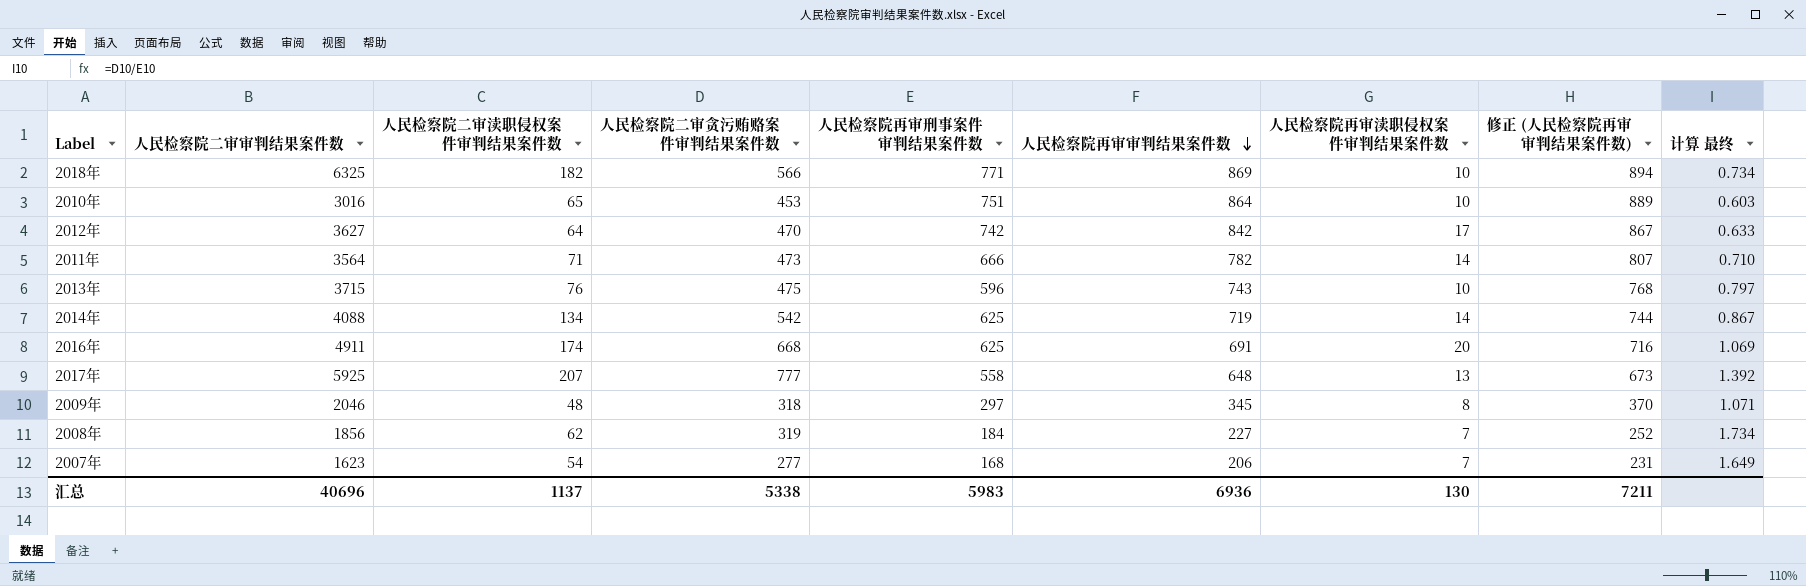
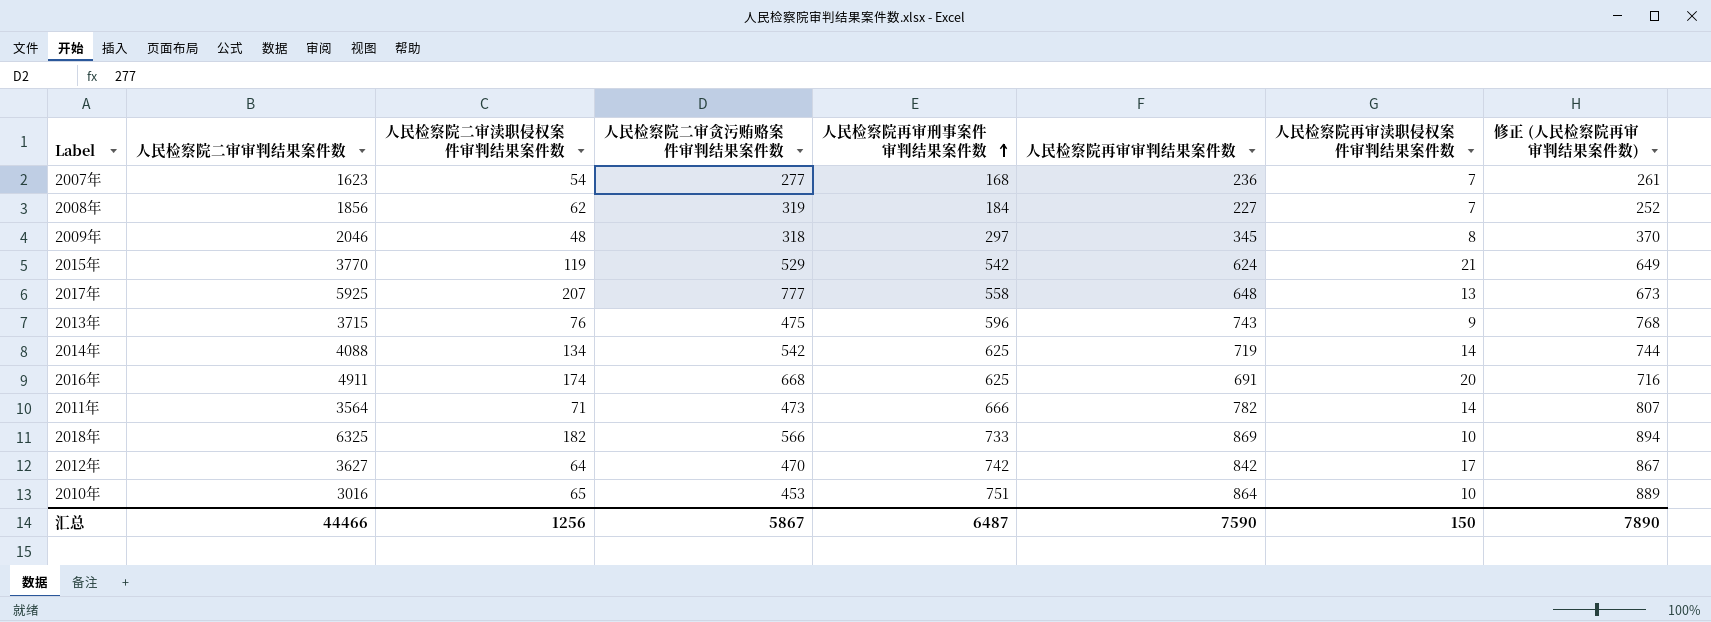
row order: 人民检察院再审审判结果案件数 descending -> 人民检察院再审刑事案件审判结果案件数 ascending
column 计算 最终 | formula: [人民检察院二审贪污贿赂案件审判结果案件数] / [人民检察院再审刑事案件审判结果案件数] -> none
2007年 | 人民检察院再审审判结果案件数: 206 -> 236
2007年 | 修正 (人民检察院再审审判结果案件数): 231 -> 261
row 2015年: none -> 3770 | 119 | 529 | 542 | 624 | 21 | 649
2013年 | 人民检察院再审渎职侵权案件审判结果案件数: 10 -> 9
2018年 | 人民检察院再审刑事案件审判结果案件数: 771 -> 733
汇总 | 人民检察院二审审判结果案件数: 40696 -> 44466
汇总 | 人民检察院二审渎职侵权案件审判结果案件数: 1137 -> 1256
汇总 | 人民检察院二审贪污贿赂案件审判结果案件数: 5338 -> 5867
汇总 | 人民检察院再审刑事案件审判结果案件数: 5983 -> 6487
汇总 | 人民检察院再审审判结果案件数: 6936 -> 7590
汇总 | 人民检察院再审渎职侵权案件审判结果案件数: 130 -> 150
汇总 | 修正 (人民检察院再审审判结果案件数): 7211 -> 7890

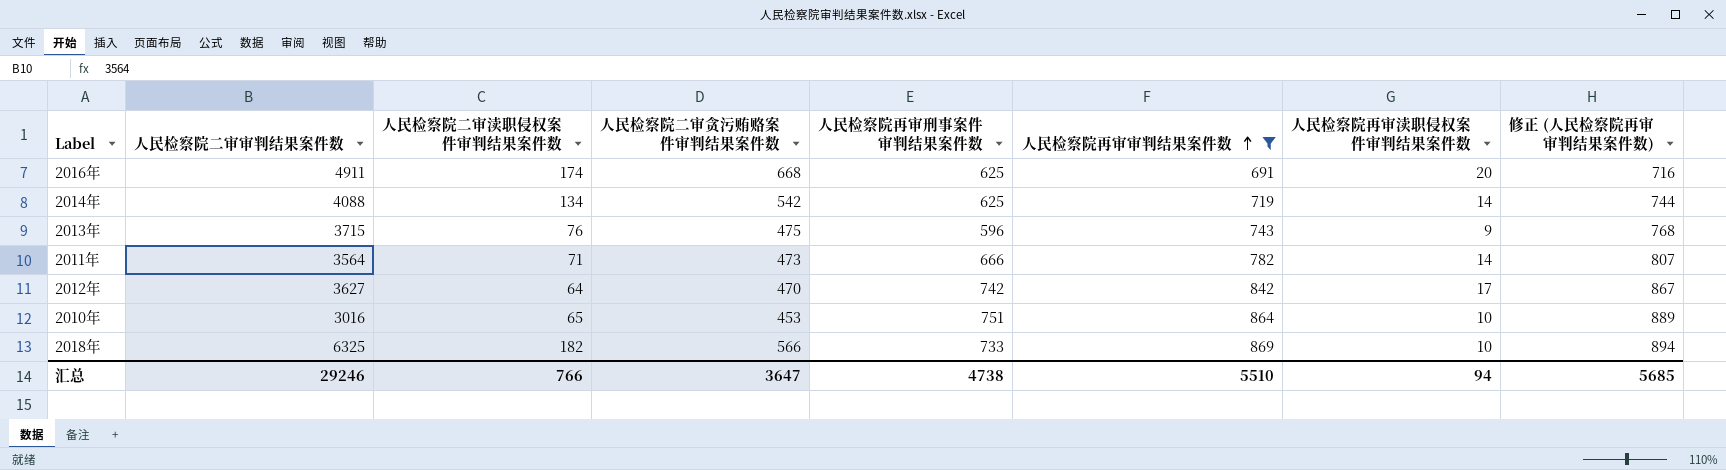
filter: none -> 人民检察院再审审判结果案件数 >= 691
row order: 人民检察院再审刑事案件审判结果案件数 ascending -> 人民检察院再审审判结果案件数 ascending
汇总 | 人民检察院二审审判结果案件数: 44466 -> 29246
汇总 | 人民检察院二审渎职侵权案件审判结果案件数: 1256 -> 766
汇总 | 人民检察院二审贪污贿赂案件审判结果案件数: 5867 -> 3647
汇总 | 人民检察院再审刑事案件审判结果案件数: 6487 -> 4738
汇总 | 人民检察院再审审判结果案件数: 7590 -> 5510
汇总 | 人民检察院再审渎职侵权案件审判结果案件数: 150 -> 94
汇总 | 修正 (人民检察院再审审判结果案件数): 7890 -> 5685

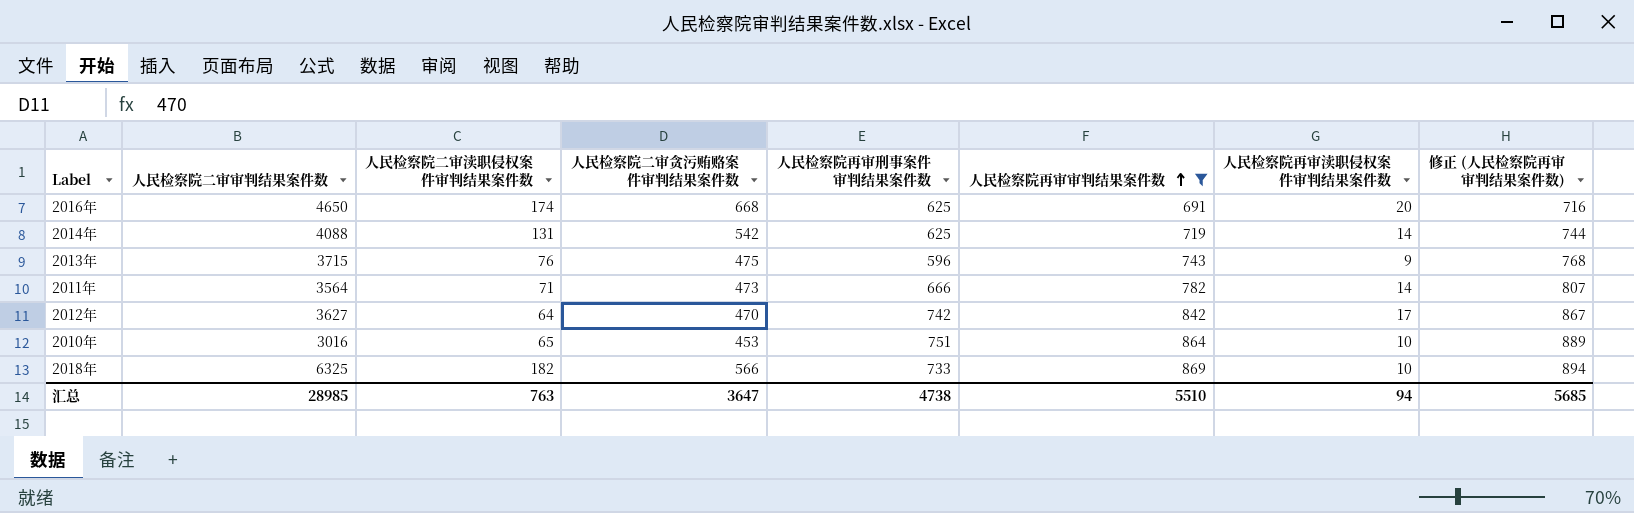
2016年 | 人民检察院二审审判结果案件数: 4911 -> 4650
2014年 | 人民检察院二审渎职侵权案件审判结果案件数: 134 -> 131
汇总 | 人民检察院二审审判结果案件数: 29246 -> 28985
汇总 | 人民检察院二审渎职侵权案件审判结果案件数: 766 -> 763

